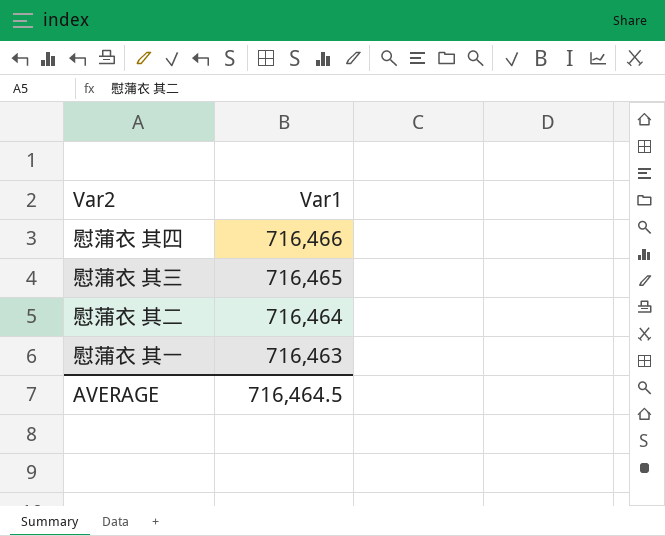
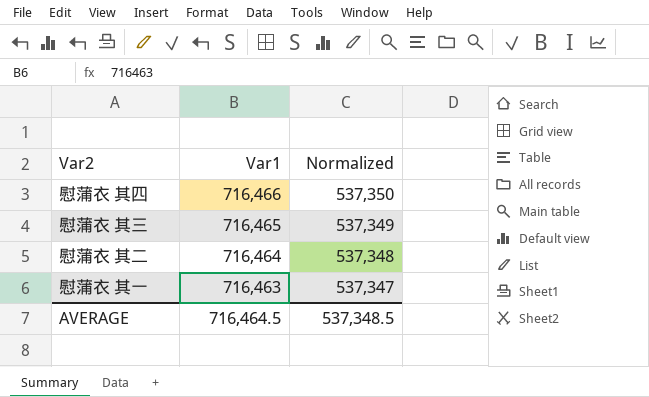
column Normalized | formula: none -> [Var1] * 0.75

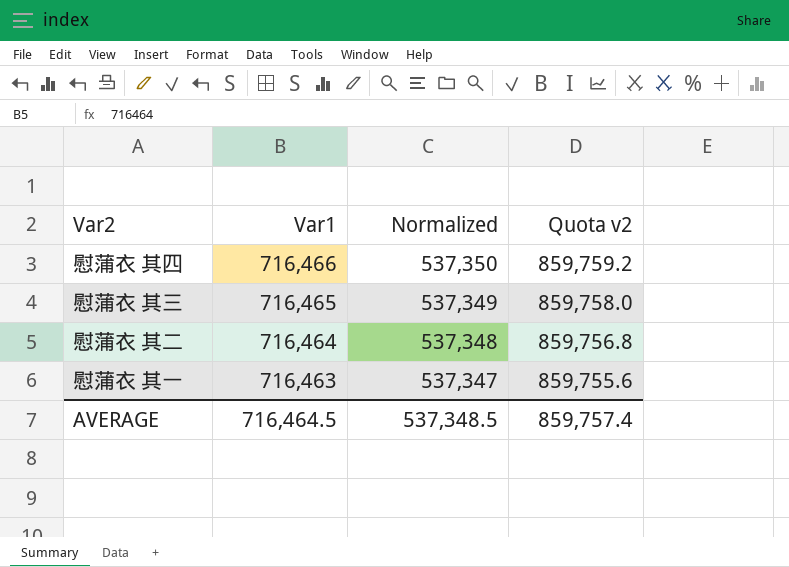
column Quota v2 | formula: none -> [Var1] * 1.2

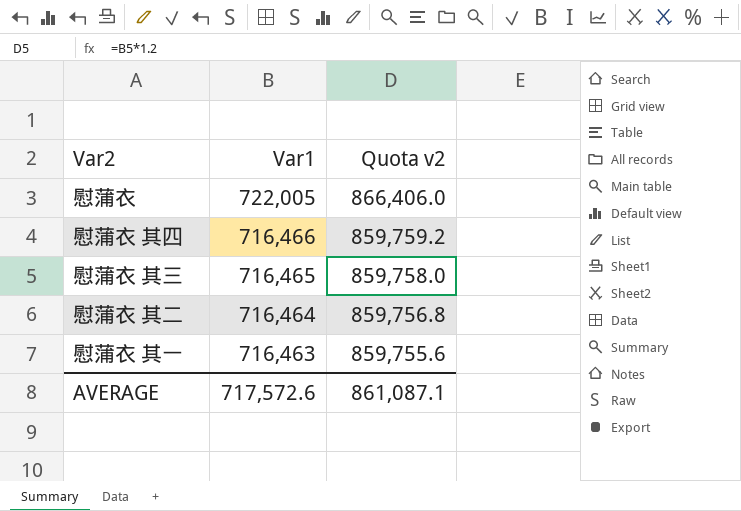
column Normalized | formula: [Var1] * 0.75 -> none
row 慰蒲衣: none -> 722,005 | 866,406.0
AVERAGE | Var1: 716,464.5 -> 717,572.6
AVERAGE | Quota v2: 859,757.4 -> 861,087.1

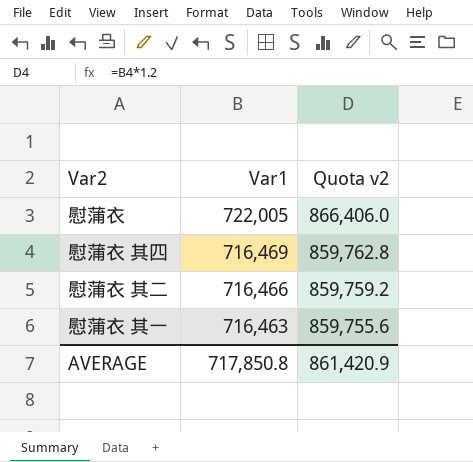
row 慰蒲衣 其三: 716,465 | 859,758.0 -> none
慰蒲衣 其四 | Var1: 716,466 -> 716,469
慰蒲衣 其四 | Quota v2: 859,759.2 -> 859,762.8
慰蒲衣 其二 | Var1: 716,464 -> 716,466
慰蒲衣 其二 | Quota v2: 859,756.8 -> 859,759.2
AVERAGE | Var1: 717,572.6 -> 717,850.8
AVERAGE | Quota v2: 861,087.1 -> 861,420.9

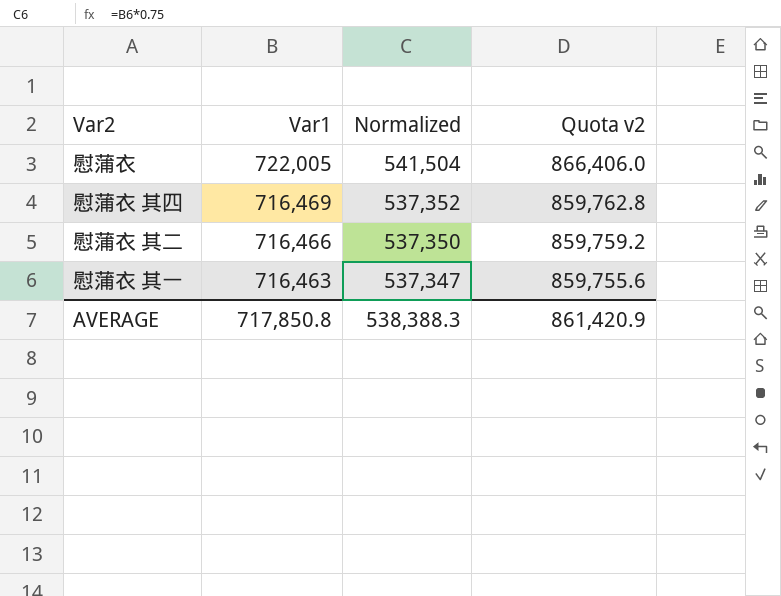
column Normalized | formula: none -> [Var1] * 0.75

